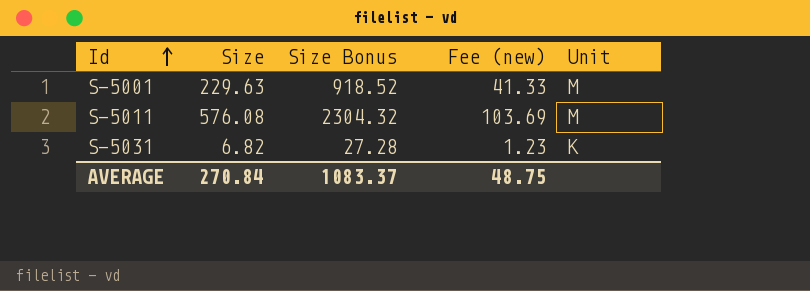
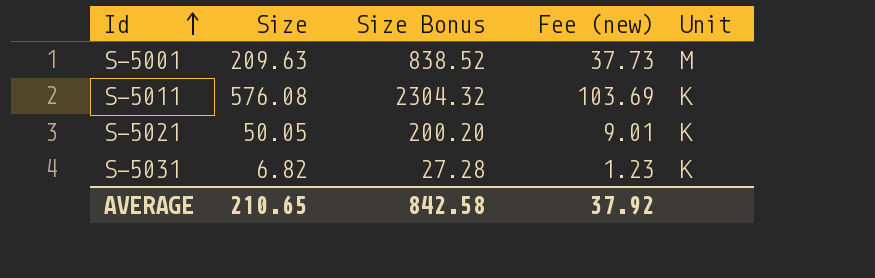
S-5001 | Size: 229.63 -> 209.63
S-5001 | Size Bonus: 918.52 -> 838.52
S-5001 | Fee (new): 41.33 -> 37.73
S-5011 | Unit: M -> K
row S-5021: none -> 50.05 | 200.20 | 9.01 | K
AVERAGE | Size: 270.84 -> 210.65
AVERAGE | Size Bonus: 1083.37 -> 842.58
AVERAGE | Fee (new): 48.75 -> 37.92

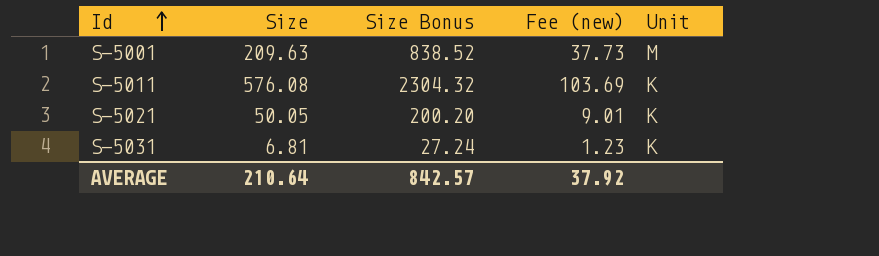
S-5031 | Size: 6.82 -> 6.81
S-5031 | Size Bonus: 27.28 -> 27.24
AVERAGE | Size: 210.65 -> 210.64
AVERAGE | Size Bonus: 842.58 -> 842.57

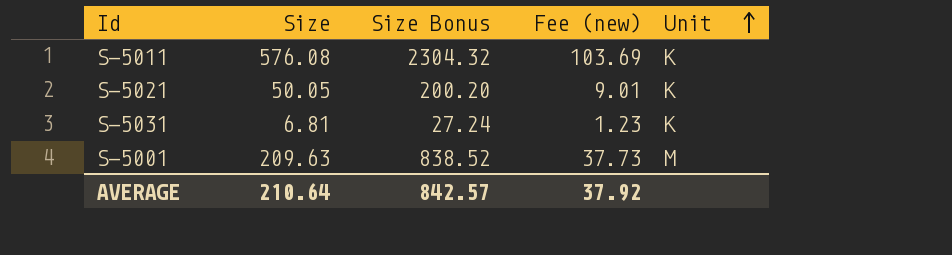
row order: Id ascending -> Unit ascending

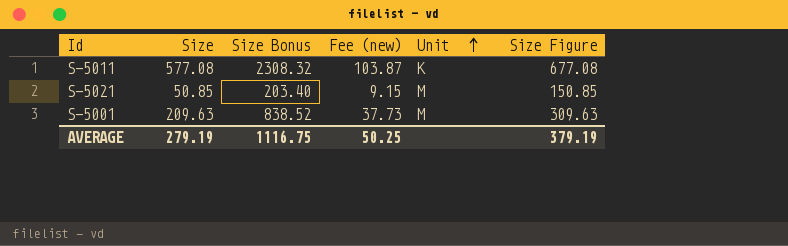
column Size Figure | formula: none -> [Size] + 100
row S-5031: 6.81 | 27.24 | 1.23 | K -> none
S-5011 | Size: 576.08 -> 577.08
S-5011 | Size Bonus: 2304.32 -> 2308.32
S-5011 | Fee (new): 103.69 -> 103.87
S-5021 | Size: 50.05 -> 50.85
S-5021 | Size Bonus: 200.20 -> 203.40
S-5021 | Fee (new): 9.01 -> 9.15
S-5021 | Unit: K -> M
AVERAGE | Size: 210.64 -> 279.19
AVERAGE | Size Bonus: 842.57 -> 1116.75
AVERAGE | Fee (new): 37.92 -> 50.25

